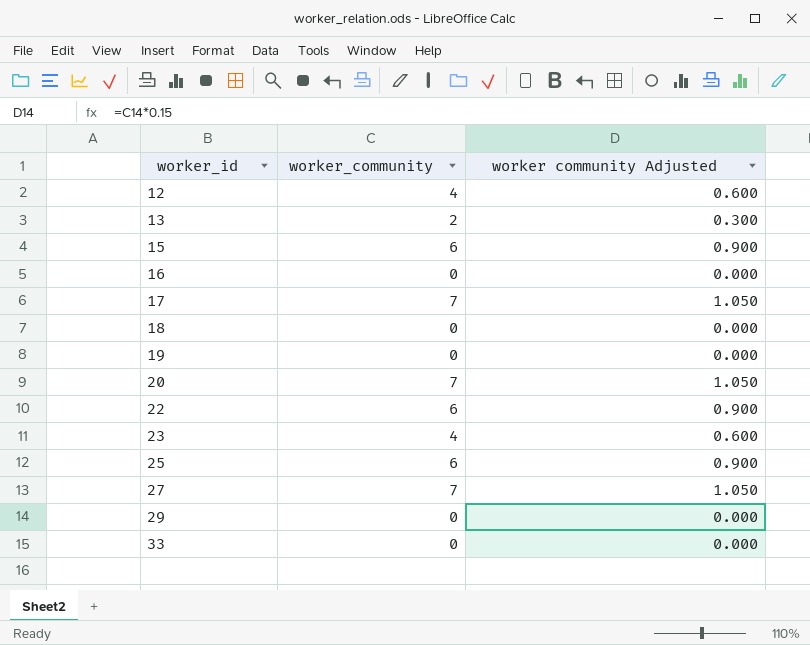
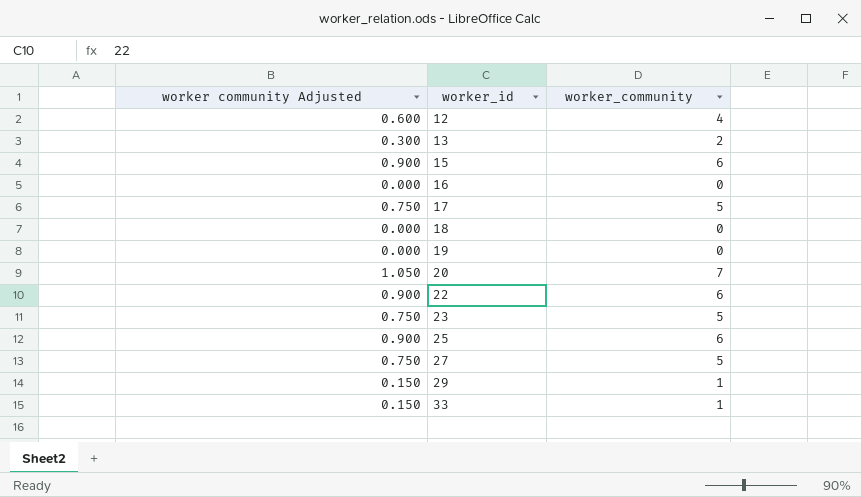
column worker community Adjusted | position: 3 -> 1
17 | worker community Adjusted: 1.050 -> 0.750
17 | worker_community: 7 -> 5
23 | worker community Adjusted: 0.600 -> 0.750
23 | worker_community: 4 -> 5
27 | worker community Adjusted: 1.050 -> 0.750
27 | worker_community: 7 -> 5
29 | worker community Adjusted: 0.000 -> 0.150
29 | worker_community: 0 -> 1
33 | worker community Adjusted: 0.000 -> 0.150
33 | worker_community: 0 -> 1

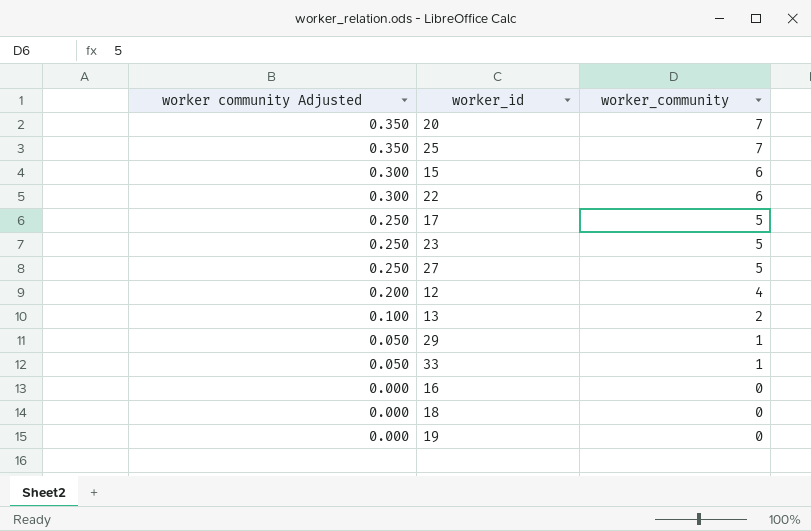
row order: worker_id ascending -> worker community Adjusted descending
column worker community Adjusted | formula: [worker_community] * 0.15 -> [worker_community] * 0.05
25 | worker_community: 6 -> 7

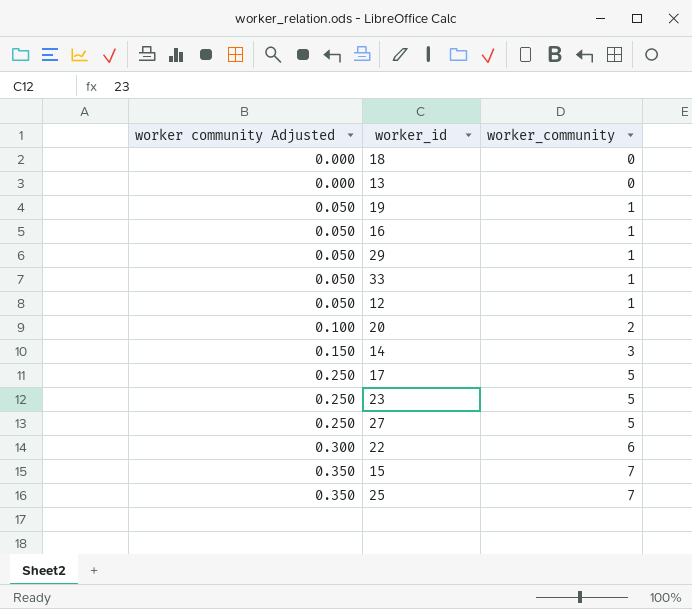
row order: worker community Adjusted descending -> worker community Adjusted ascending
13 | worker community Adjusted: 0.100 -> 0.000
13 | worker_community: 2 -> 0
19 | worker community Adjusted: 0.000 -> 0.050
19 | worker_community: 0 -> 1
16 | worker community Adjusted: 0.000 -> 0.050
16 | worker_community: 0 -> 1
12 | worker community Adjusted: 0.200 -> 0.050
12 | worker_community: 4 -> 1
20 | worker community Adjusted: 0.350 -> 0.100
20 | worker_community: 7 -> 2
row 14: none -> 0.150 | 3
15 | worker community Adjusted: 0.300 -> 0.350
15 | worker_community: 6 -> 7

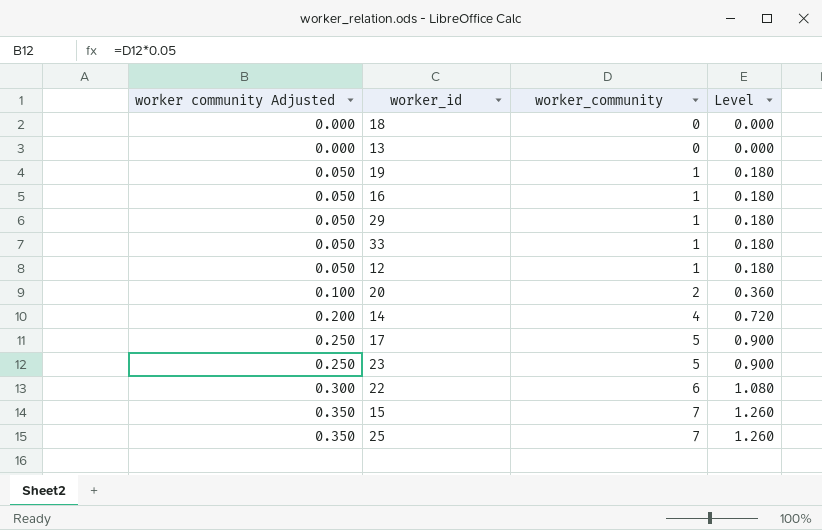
column Level | formula: none -> [worker_community] * 0.18
row 27: 0.250 | 5 -> none
14 | worker community Adjusted: 0.150 -> 0.200
14 | worker_community: 3 -> 4

